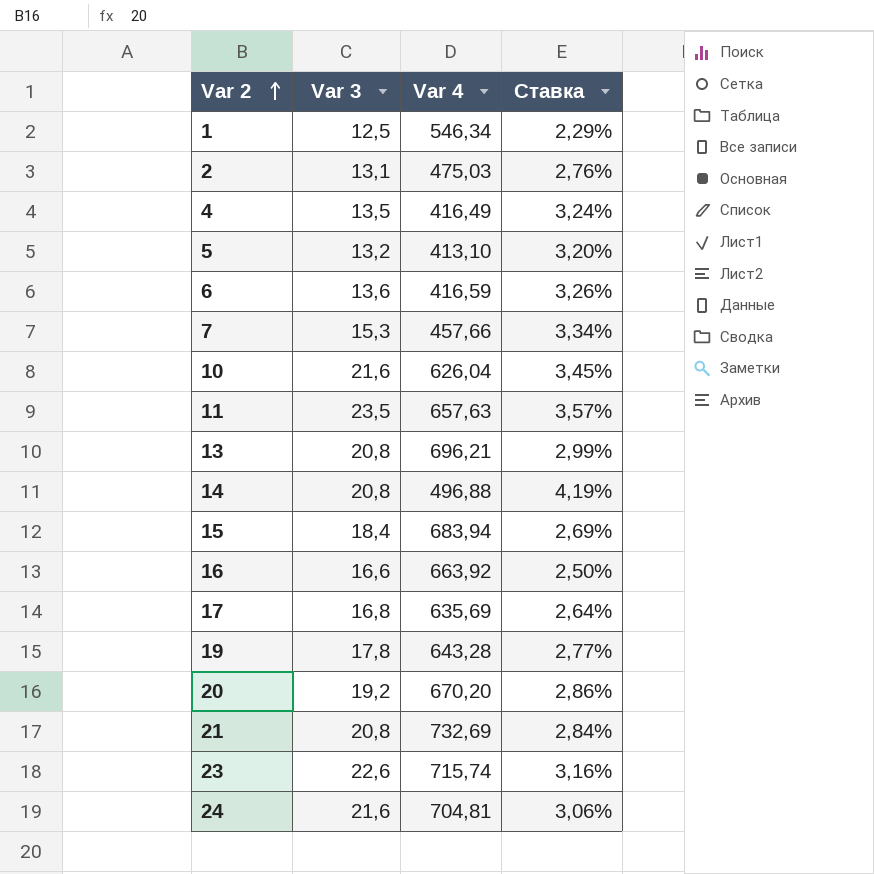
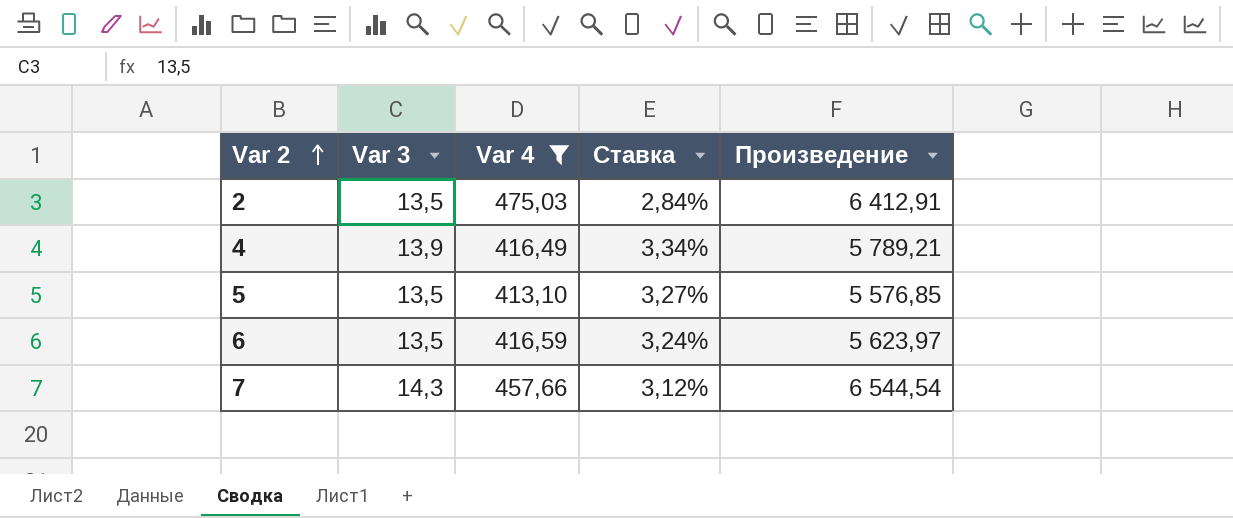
filter: none -> Var 4 <= 475,03
column Произведение | formula: none -> [Var 3] * [Var 4]
2 | Var 3: 13,1 -> 13,5
2 | Ставка: 2,76% -> 2,84%
4 | Var 3: 13,5 -> 13,9
4 | Ставка: 3,24% -> 3,34%
5 | Var 3: 13,2 -> 13,5
5 | Ставка: 3,20% -> 3,27%
6 | Var 3: 13,6 -> 13,5
6 | Ставка: 3,26% -> 3,24%
7 | Var 3: 15,3 -> 14,3
7 | Ставка: 3,34% -> 3,12%

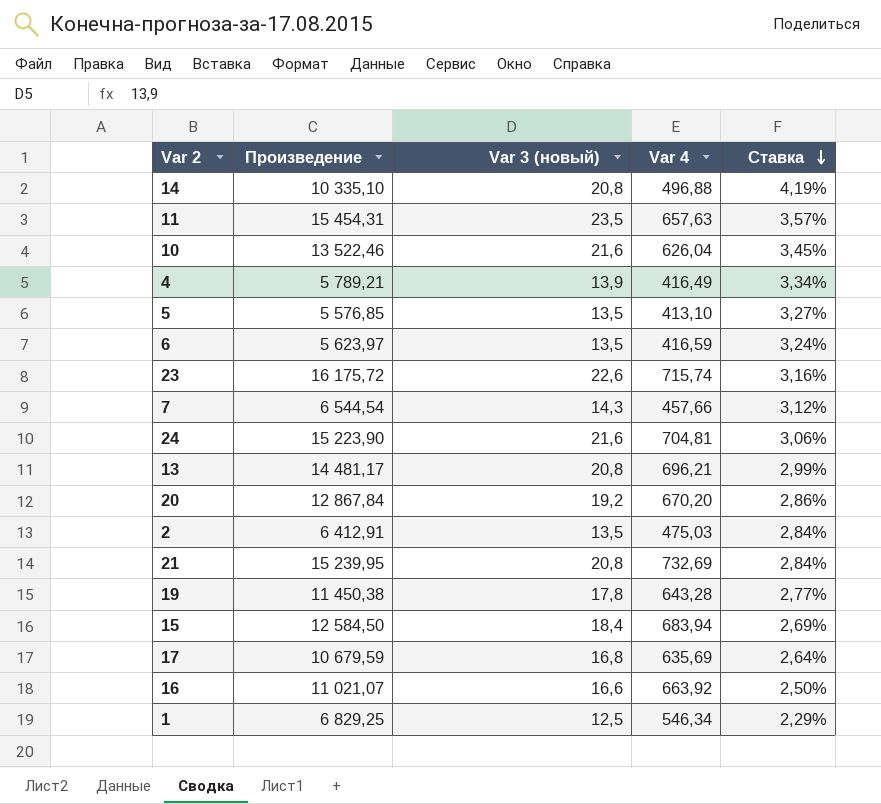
filter: Var 4 <= 475,03 -> none
row order: Var 2 ascending -> Ставка descending
column Произведение | position: 5 -> 2
column name: Var 3 -> Var 3 (новый)

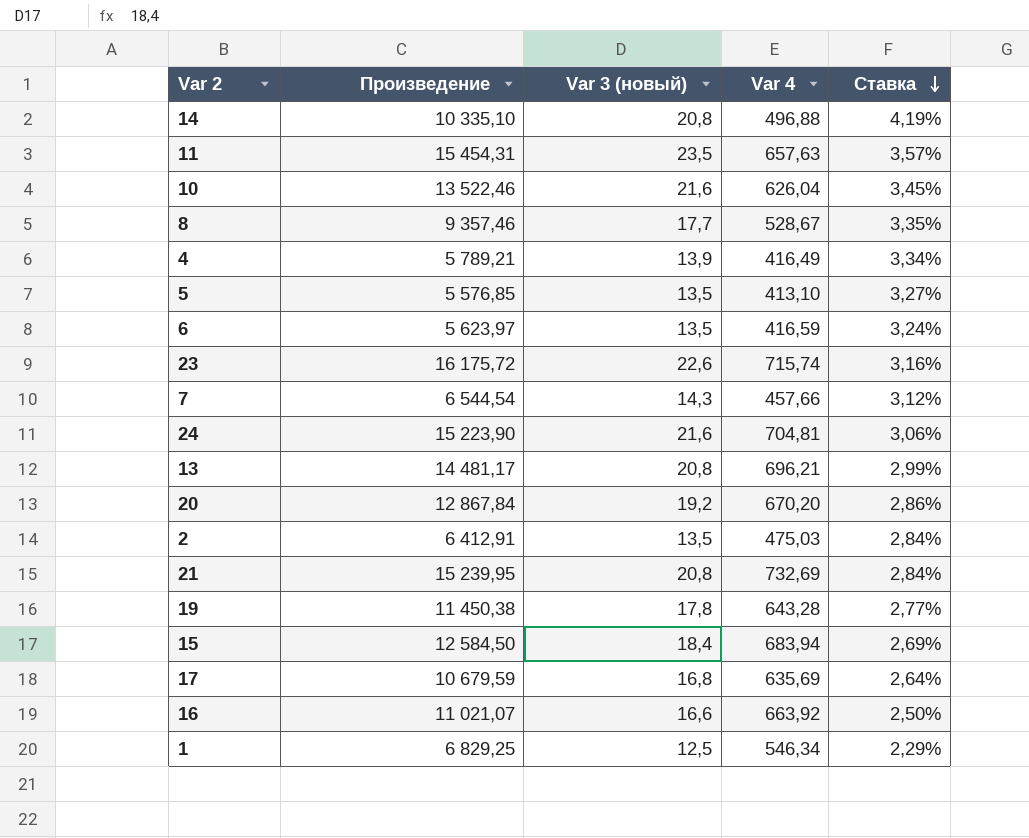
row 8: none -> 9 357,46 | 17,7 | 528,67 | 3,35%

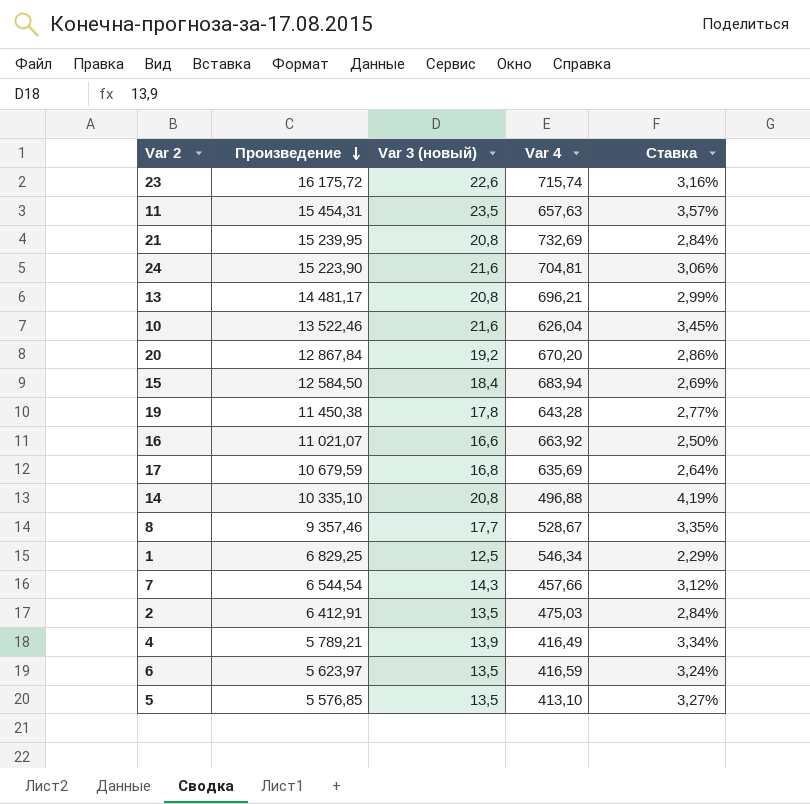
row order: Ставка descending -> Произведение descending

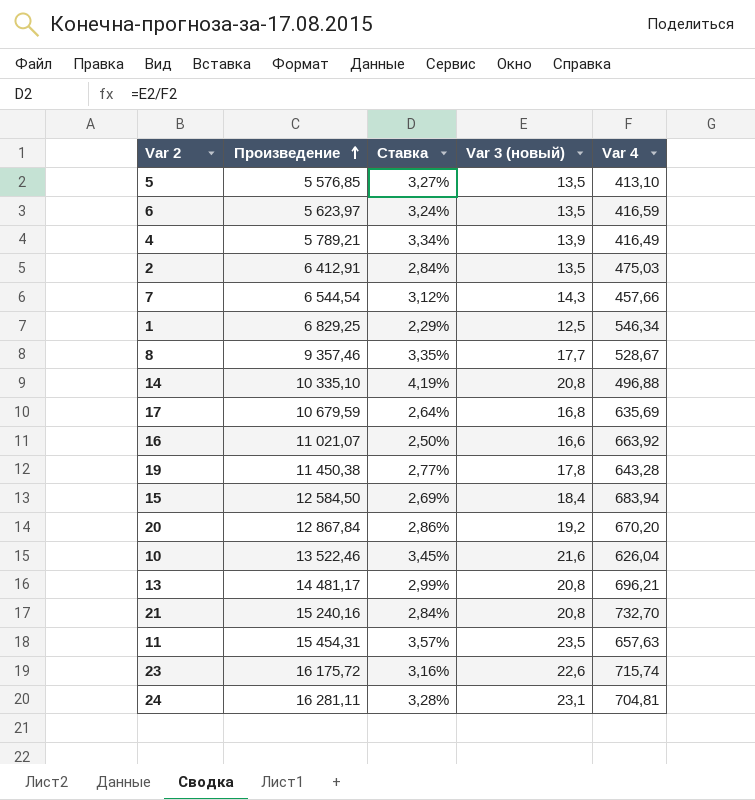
row order: Произведение descending -> Произведение ascending
column Ставка | position: 5 -> 3
21 | Произведение: 15 239,95 -> 15 240,16
21 | Var 4: 732,69 -> 732,70
24 | Произведение: 15 223,90 -> 16 281,11
24 | Ставка: 3,06% -> 3,28%
24 | Var 3 (новый): 21,6 -> 23,1

